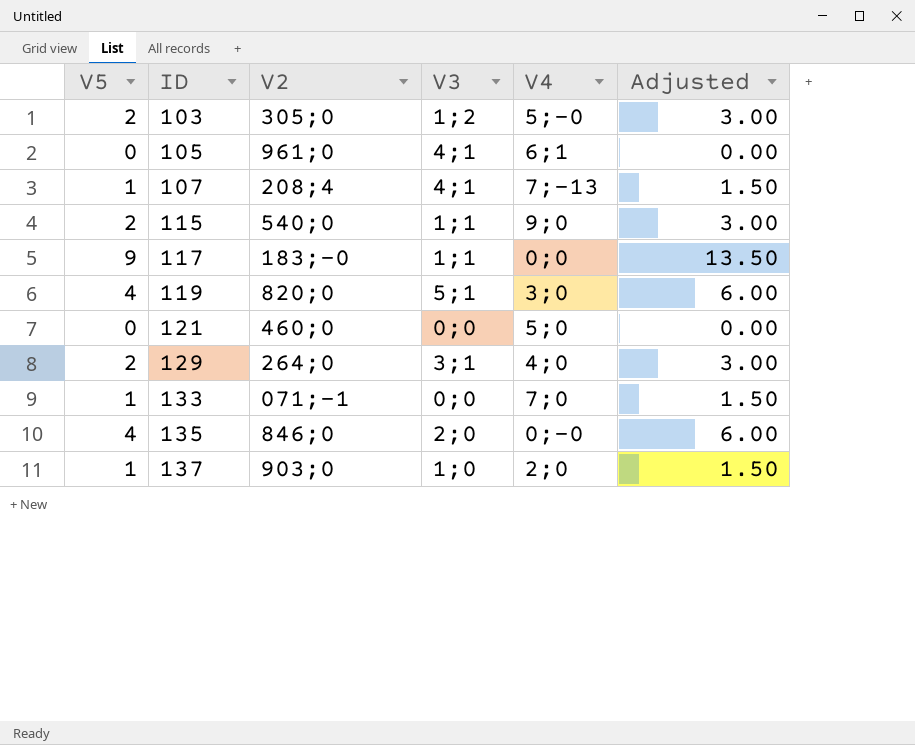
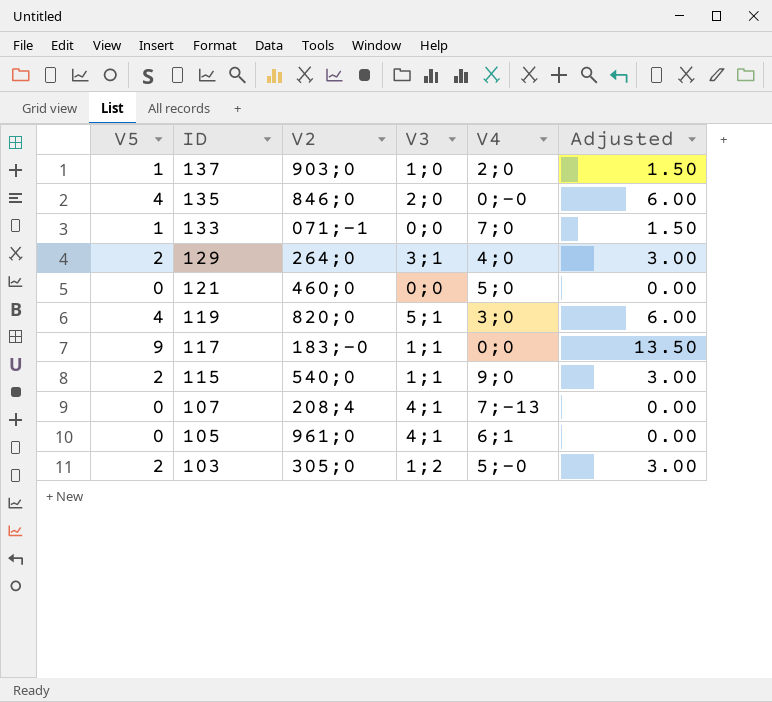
row order: ID ascending -> ID descending
107 | V5: 1 -> 0
107 | Adjusted: 1.50 -> 0.00

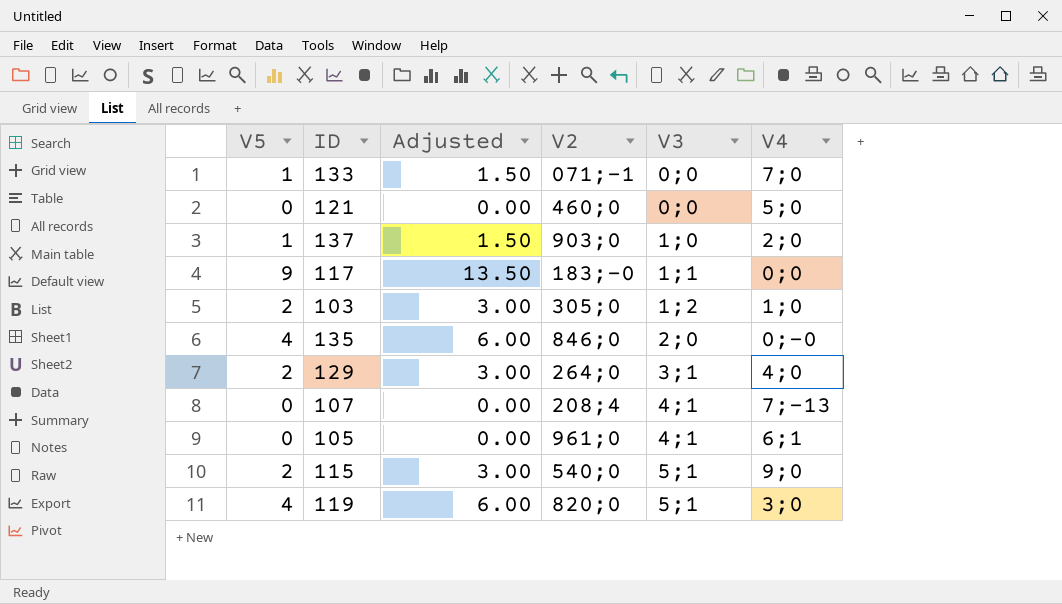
row order: ID descending -> V3 ascending
column Adjusted | position: 6 -> 3
103 | V4: 5;-0 -> 1;0
115 | V3: 1;1 -> 5;1

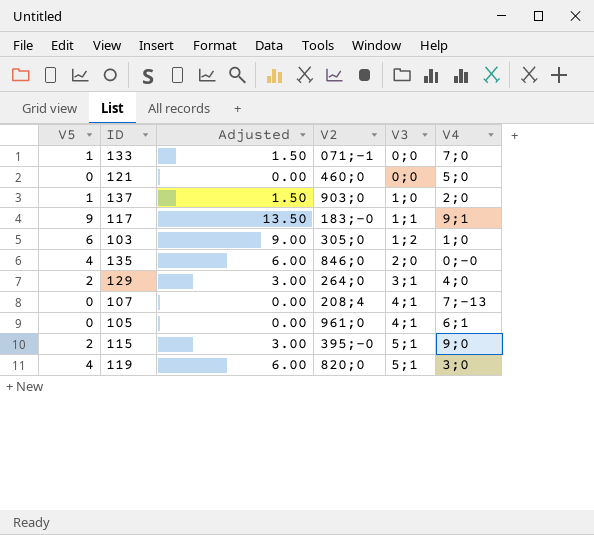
117 | V4: 0;0 -> 9;1
103 | V5: 2 -> 6
103 | Adjusted: 3.00 -> 9.00
115 | V2: 540;0 -> 395;-0

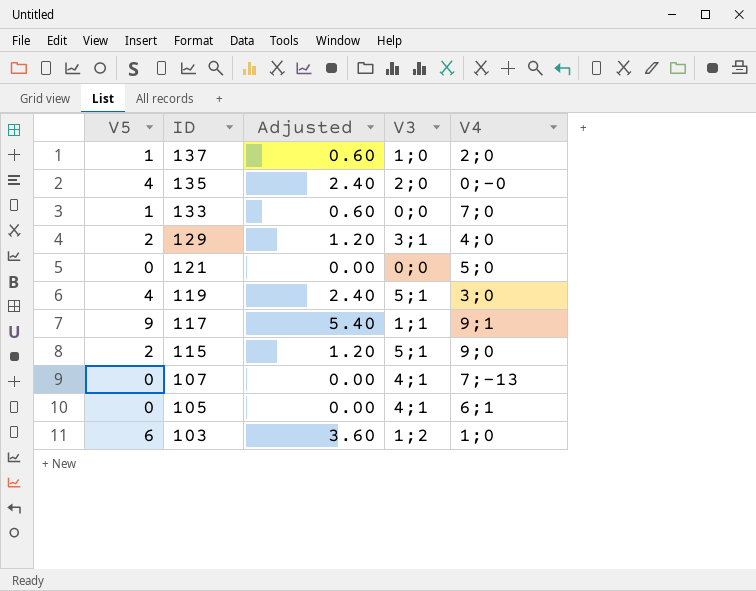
row order: V3 ascending -> ID descending
column V2 | position: 4 -> none
column Adjusted | formula: [V5] * 1.5 -> [V5] * 0.6

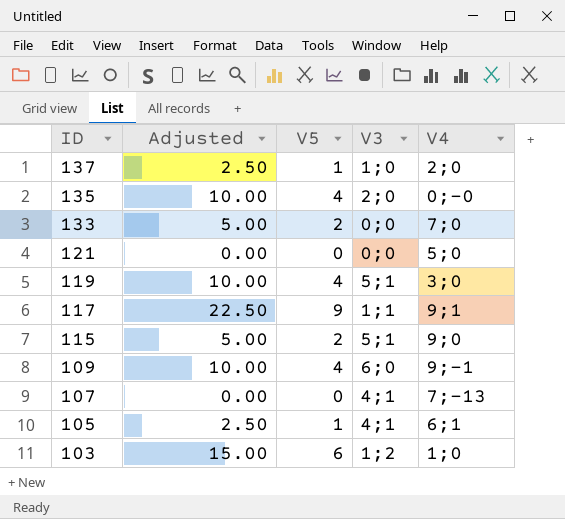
column Adjusted | formula: [V5] * 0.6 -> [V5] * 2.5
column V5 | position: 1 -> 3
row 129: 2 | 1.20 | 3;1 | 4;0 -> none
133 | V5: 1 -> 2
row 109: none -> 10.00 | 4 | 6;0 | 9;-1
105 | V5: 0 -> 1

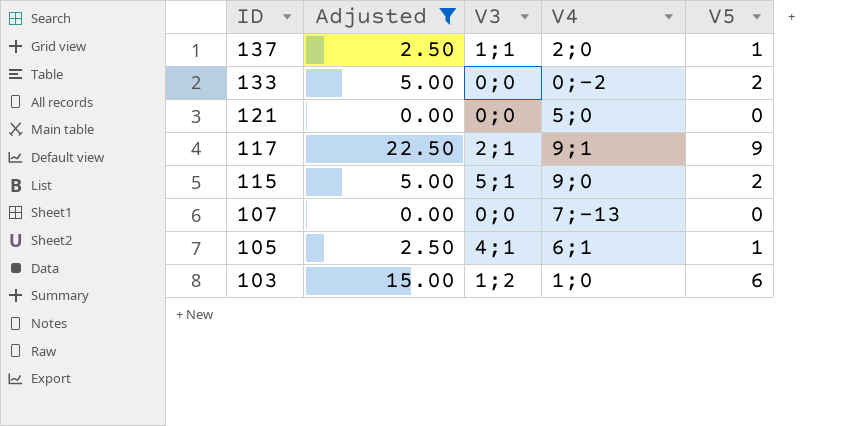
filter: none -> Adjusted != 10.00
column V5 | position: 3 -> 5
137 | V3: 1;0 -> 1;1
133 | V4: 7;0 -> 0;-2
117 | V3: 1;1 -> 2;1
107 | V3: 4;1 -> 0;0

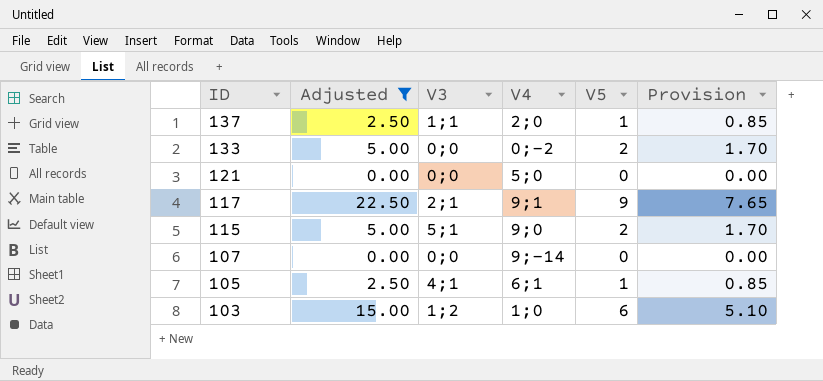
column Provision | formula: none -> [V5] * 0.85
107 | V4: 7;-13 -> 9;-14

